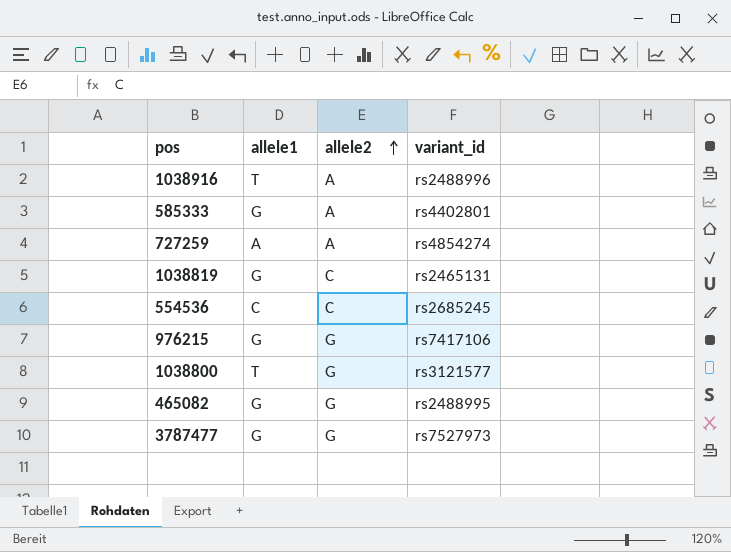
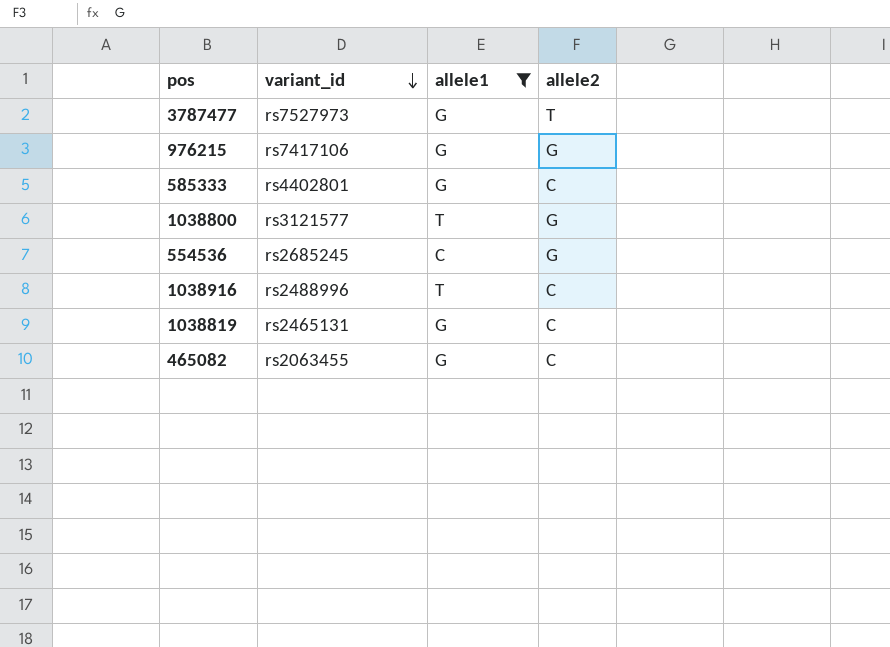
filter: none -> allele1 != A
row order: allele2 ascending -> variant_id descending
column variant_id | position: 4 -> 2
3787477 | allele2: G -> T
585333 | allele2: A -> C
554536 | allele2: C -> G
1038916 | allele2: A -> C
465082 | variant_id: rs2488995 -> rs2063455
465082 | allele2: G -> C

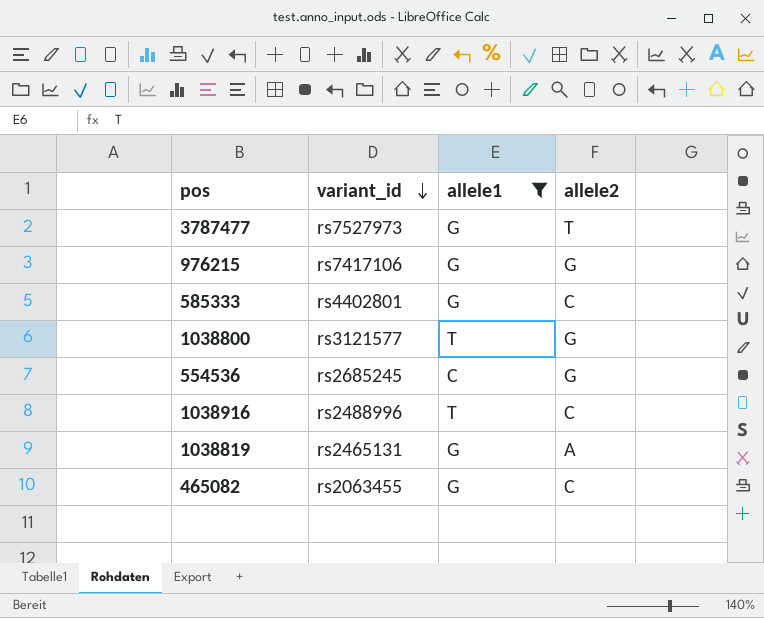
1038819 | allele2: C -> A

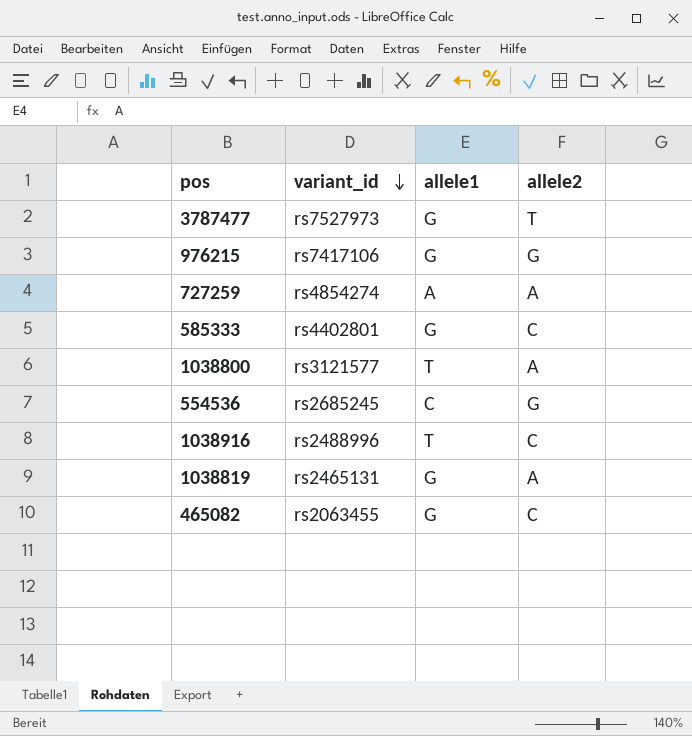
filter: allele1 != A -> none
1038800 | allele2: G -> A

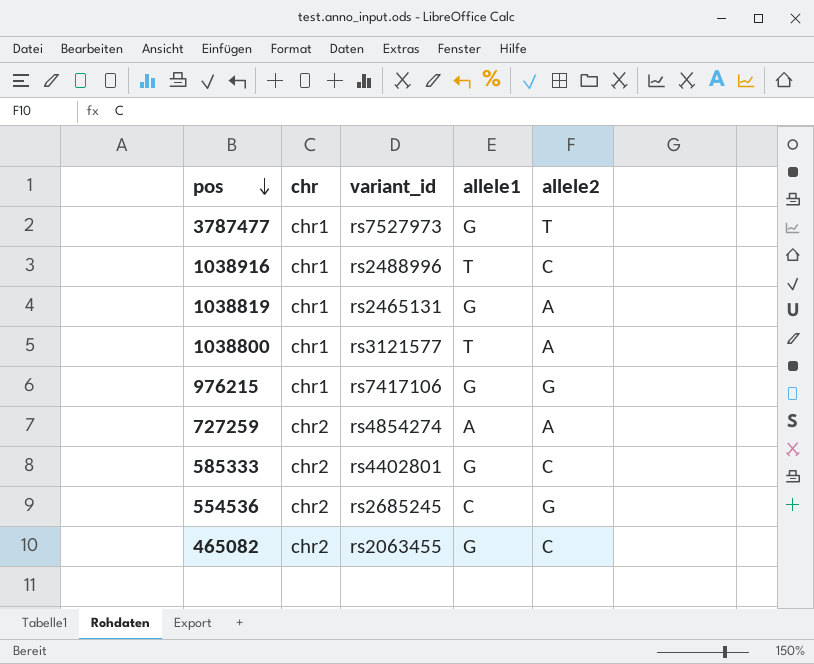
row order: variant_id descending -> pos descending
column chr | position: none -> 2

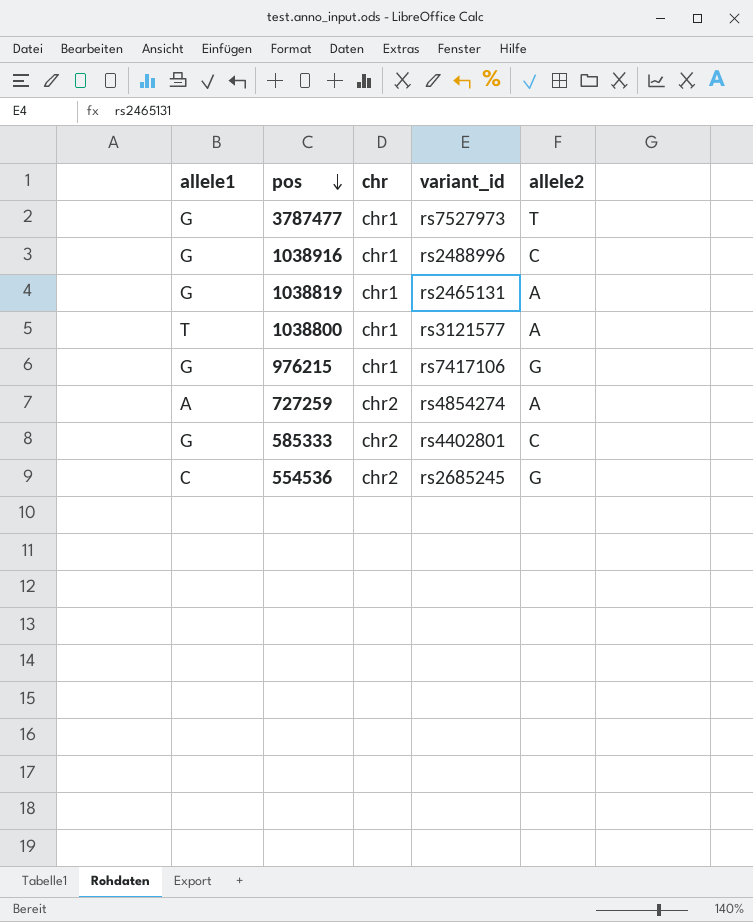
column allele1 | position: 4 -> 1
row 465082: chr2 | rs2063455 | G | C -> none
1038916 | allele1: T -> G

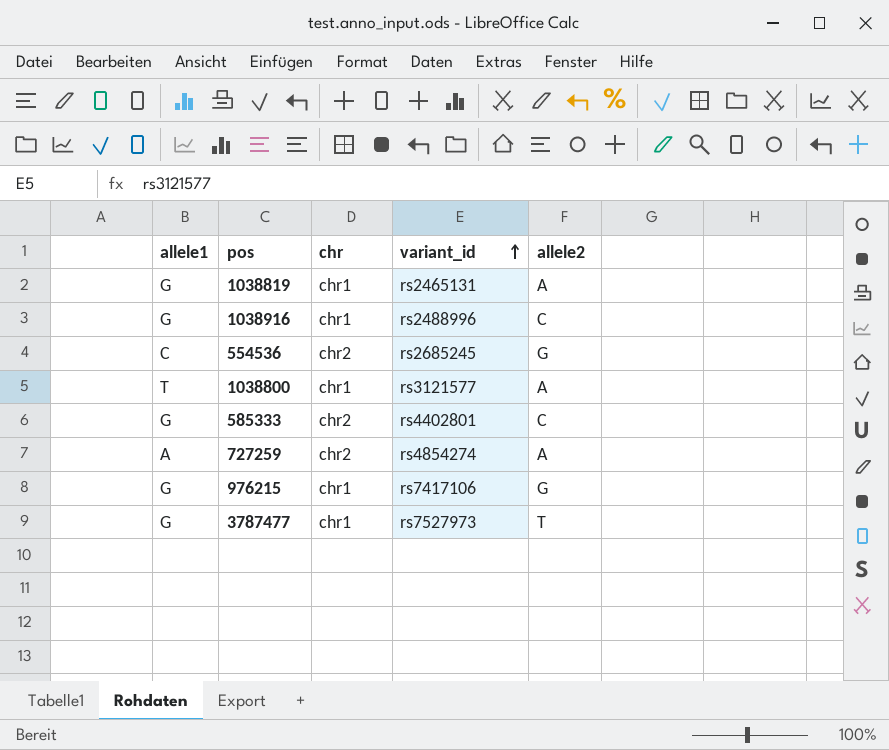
row order: pos descending -> variant_id ascending

